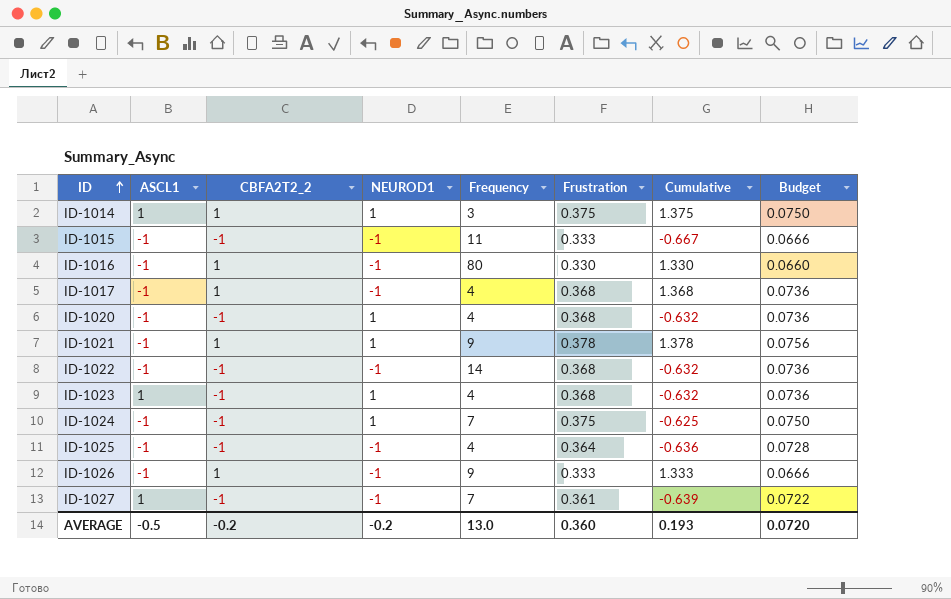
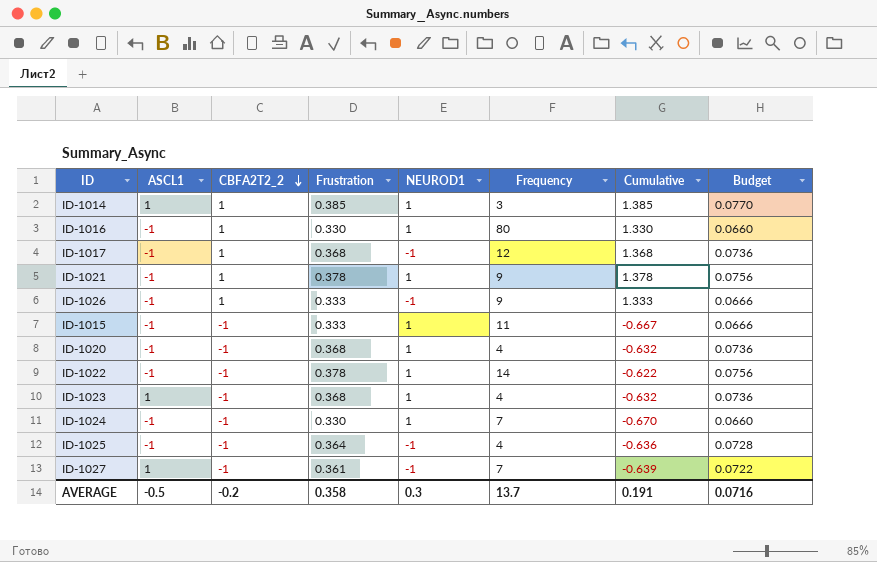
row order: ID ascending -> CBFA2T2_2 descending
column Frustration | position: 6 -> 4
ID-1014 | Frustration: 0.375 -> 0.385
ID-1014 | Cumulative: 1.375 -> 1.385
ID-1014 | Budget: 0.0750 -> 0.0770
ID-1016 | NEUROD1: -1 -> 1
ID-1017 | Frequency: 4 -> 12
ID-1015 | NEUROD1: -1 -> 1
ID-1022 | Frustration: 0.368 -> 0.378
ID-1022 | NEUROD1: -1 -> 1
ID-1022 | Cumulative: -0.632 -> -0.622
ID-1022 | Budget: 0.0736 -> 0.0756
ID-1024 | Frustration: 0.375 -> 0.330
ID-1024 | Cumulative: -0.625 -> -0.670
ID-1024 | Budget: 0.0750 -> 0.0660
AVERAGE | Frustration: 0.360 -> 0.358
AVERAGE | NEUROD1: -0.2 -> 0.3
AVERAGE | Frequency: 13.0 -> 13.7
AVERAGE | Cumulative: 0.193 -> 0.191
AVERAGE | Budget: 0.0720 -> 0.0716

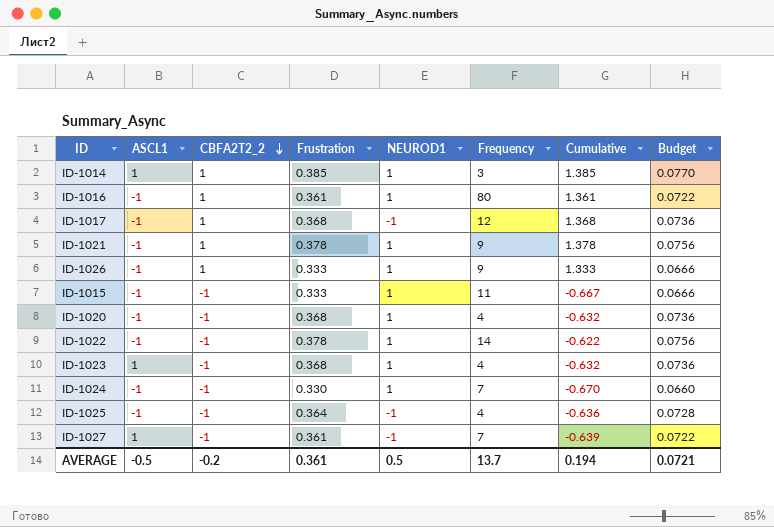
ID-1016 | Frustration: 0.330 -> 0.361
ID-1016 | Cumulative: 1.330 -> 1.361
ID-1016 | Budget: 0.0660 -> 0.0722
ID-1026 | NEUROD1: -1 -> 1
AVERAGE | Frustration: 0.358 -> 0.361
AVERAGE | NEUROD1: 0.3 -> 0.5
AVERAGE | Cumulative: 0.191 -> 0.194
AVERAGE | Budget: 0.0716 -> 0.0721

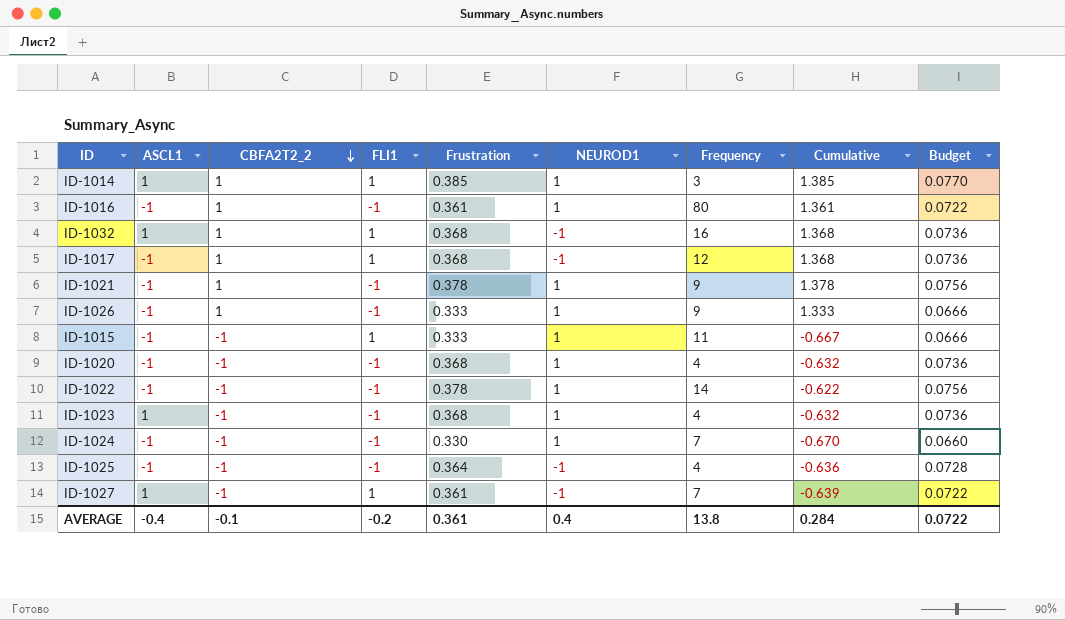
column FLI1 | position: none -> 4
row ID-1032: none -> 1 | 1 | 1 | 0.368 | -1 | 16 | 1.368 | 0.0736
AVERAGE | ASCL1: -0.5 -> -0.4
AVERAGE | CBFA2T2_2: -0.2 -> -0.1
AVERAGE | NEUROD1: 0.5 -> 0.4
AVERAGE | Frequency: 13.7 -> 13.8
AVERAGE | Cumulative: 0.194 -> 0.284
AVERAGE | Budget: 0.0721 -> 0.0722

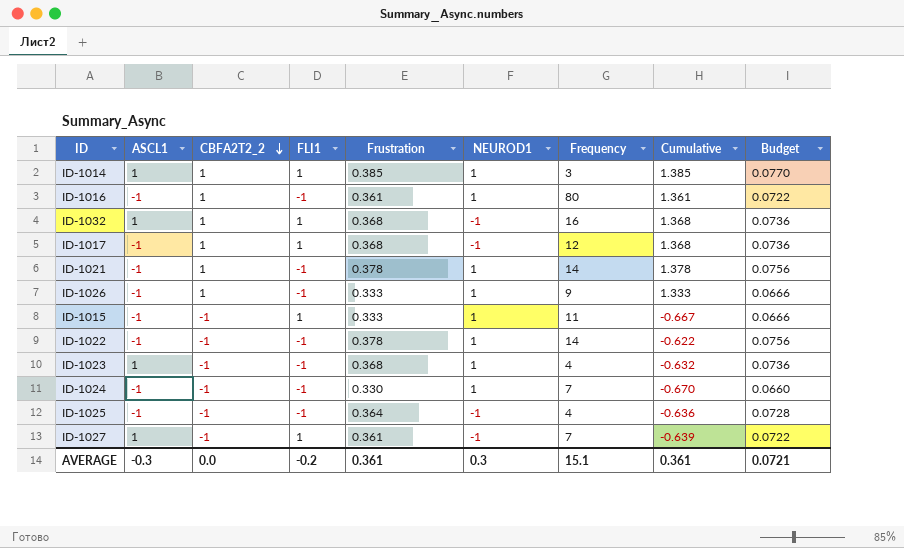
row ID-1020: -1 | -1 | -1 | 0.368 | 1 | 4 | -0.632 | 0.0736 -> none
ID-1021 | Frequency: 9 -> 14
AVERAGE | ASCL1: -0.4 -> -0.3
AVERAGE | CBFA2T2_2: -0.1 -> 0.0
AVERAGE | NEUROD1: 0.4 -> 0.3
AVERAGE | Frequency: 13.8 -> 15.1
AVERAGE | Cumulative: 0.284 -> 0.361
AVERAGE | Budget: 0.0722 -> 0.0721

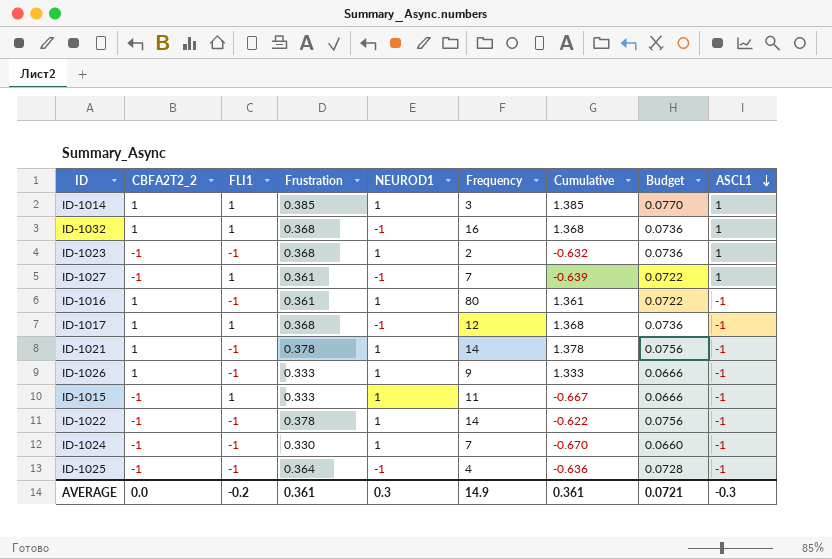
row order: CBFA2T2_2 descending -> ASCL1 descending
column ASCL1 | position: 2 -> 9
ID-1023 | Frequency: 4 -> 2
AVERAGE | Frequency: 15.1 -> 14.9

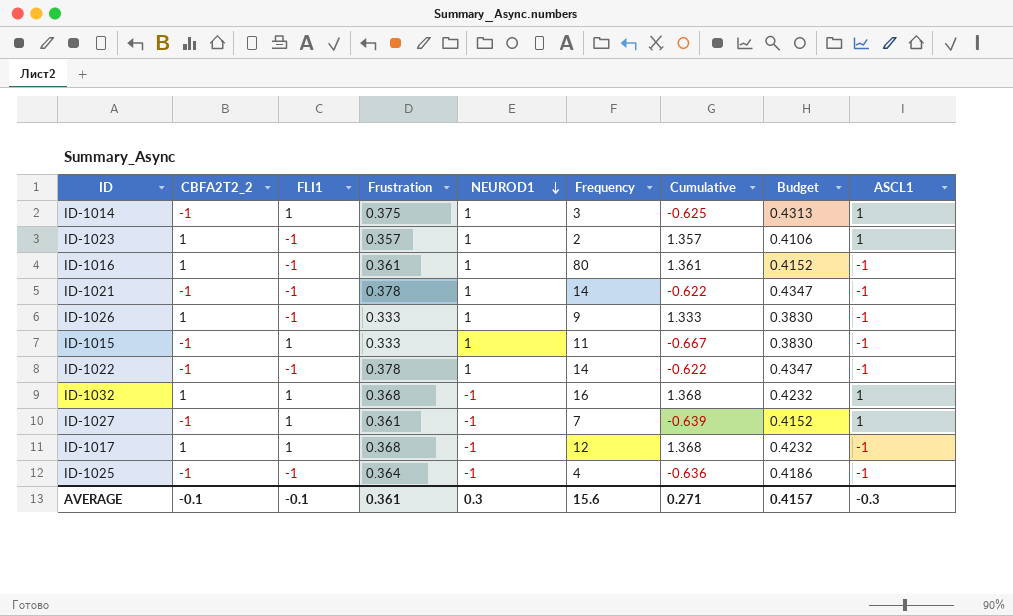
row order: ASCL1 descending -> NEUROD1 descending
column Budget | formula: [Frustration] * 0.2 -> [Frustration] * 1.15
row ID-1024: -1 | -1 | 0.330 | 1 | 7 | -0.670 | 0.0660 | -1 -> none
ID-1014 | CBFA2T2_2: 1 -> -1
ID-1014 | Frustration: 0.385 -> 0.375
ID-1014 | Cumulative: 1.385 -> -0.625
ID-1023 | CBFA2T2_2: -1 -> 1
ID-1023 | Frustration: 0.368 -> 0.357
ID-1023 | Cumulative: -0.632 -> 1.357
ID-1021 | CBFA2T2_2: 1 -> -1
ID-1021 | Cumulative: 1.378 -> -0.622
AVERAGE | CBFA2T2_2: 0.0 -> -0.1
AVERAGE | FLI1: -0.2 -> -0.1
AVERAGE | Frequency: 14.9 -> 15.6
AVERAGE | Cumulative: 0.361 -> 0.271
AVERAGE | Budget: 0.0721 -> 0.4157

